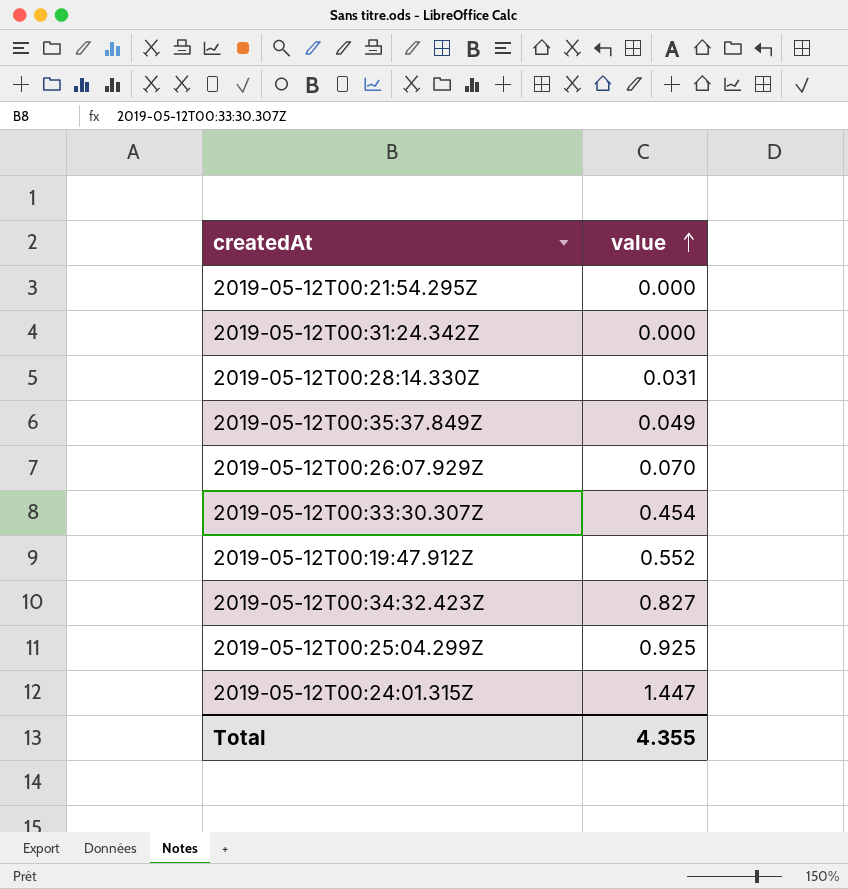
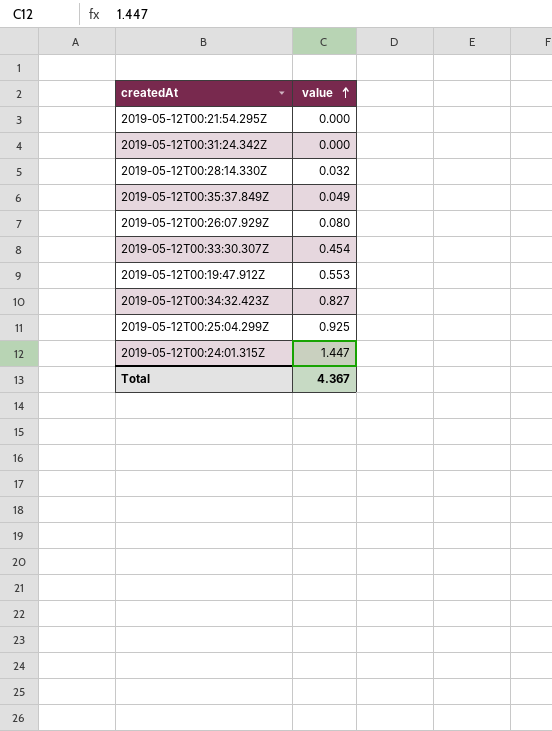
2019-05-12T00:28:14.330Z | value: 0.031 -> 0.032
2019-05-12T00:26:07.929Z | value: 0.070 -> 0.080
2019-05-12T00:19:47.912Z | value: 0.552 -> 0.553
Total | value: 4.355 -> 4.367

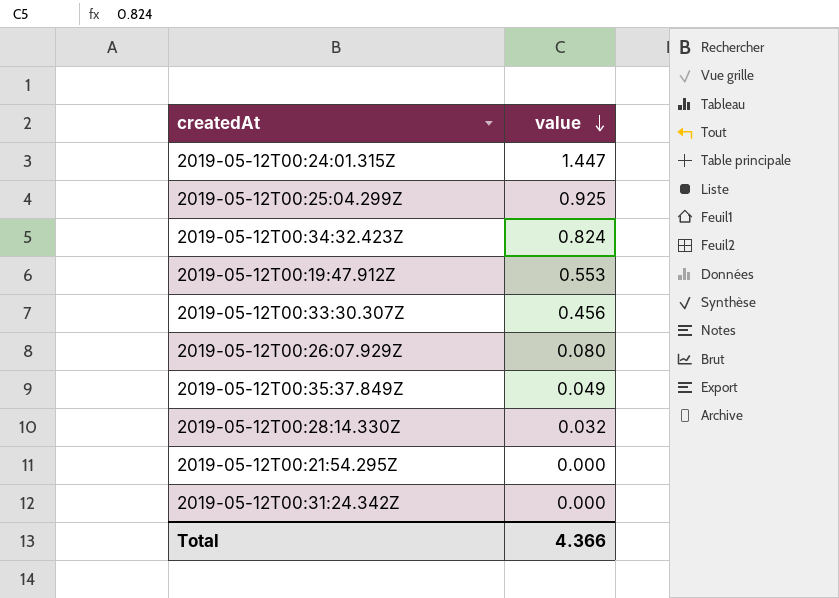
row order: value ascending -> value descending
2019-05-12T00:34:32.423Z | value: 0.827 -> 0.824
2019-05-12T00:33:30.307Z | value: 0.454 -> 0.456
Total | value: 4.367 -> 4.366

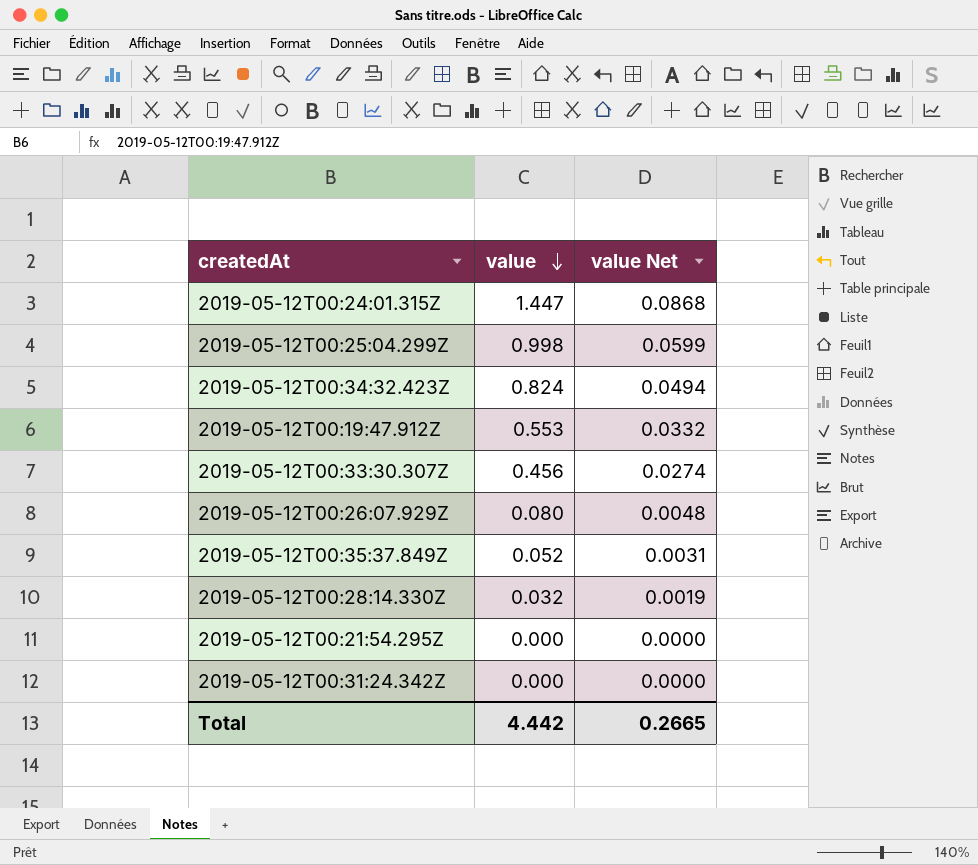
column value Net | formula: none -> [value] * 0.06
2019-05-12T00:25:04.299Z | value: 0.925 -> 0.998
2019-05-12T00:35:37.849Z | value: 0.049 -> 0.052
Total | value: 4.366 -> 4.442

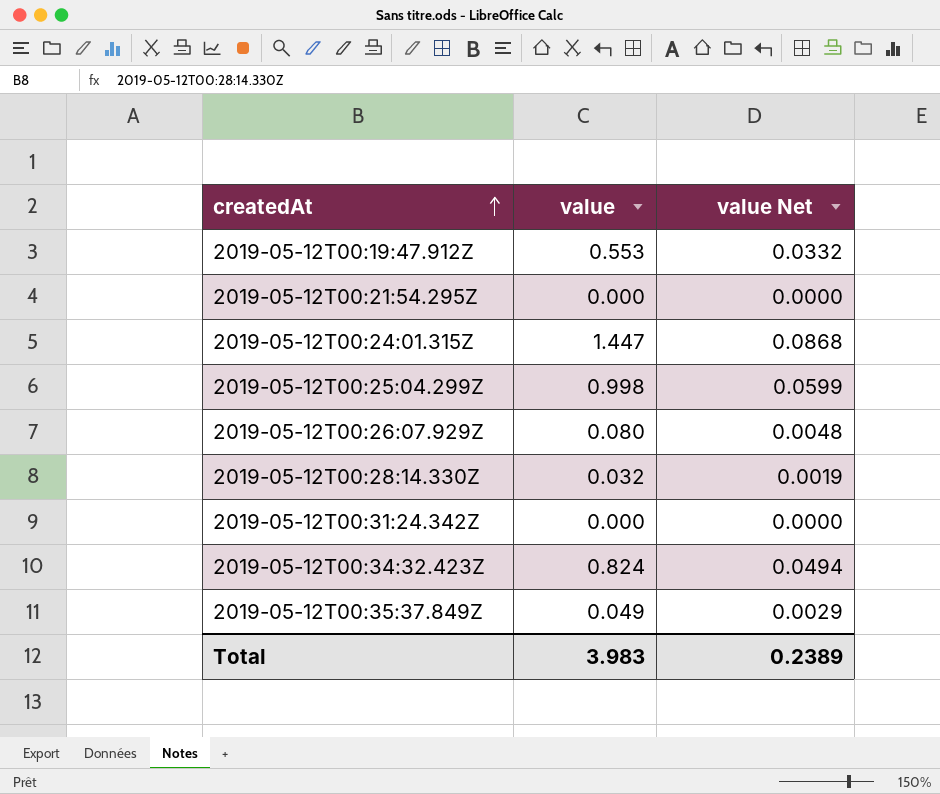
row order: value descending -> createdAt ascending
row 2019-05-12T00:33:30.307Z: 0.456 | 0.0274 -> none
2019-05-12T00:35:37.849Z | value: 0.052 -> 0.049
2019-05-12T00:35:37.849Z | value Net: 0.0031 -> 0.0029
Total | value: 4.442 -> 3.983
Total | value Net: 0.2665 -> 0.2389

